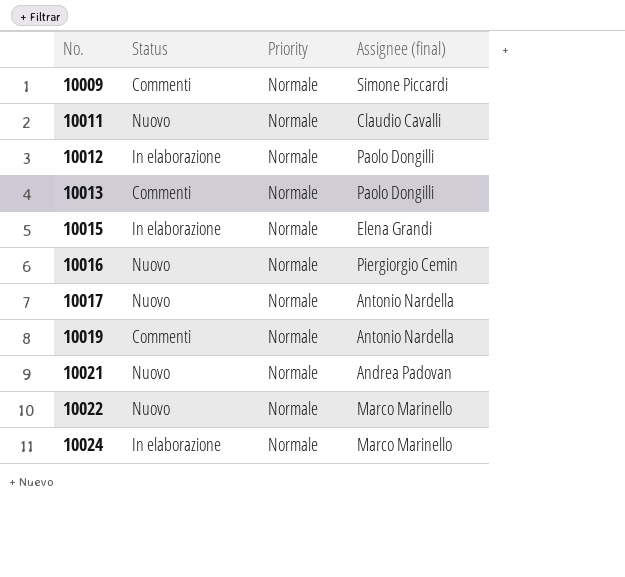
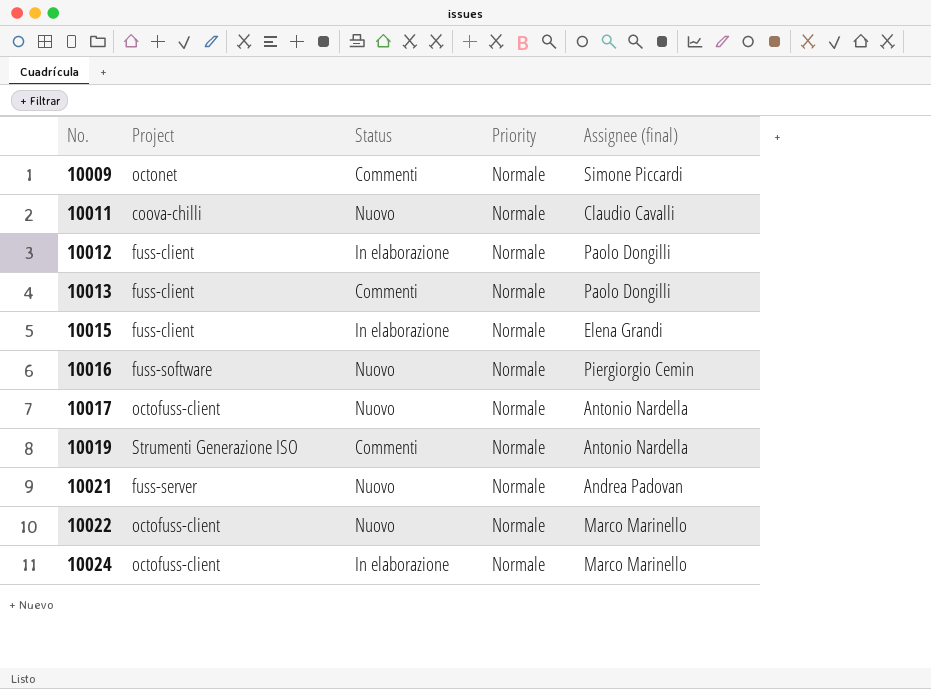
column Project | position: none -> 2

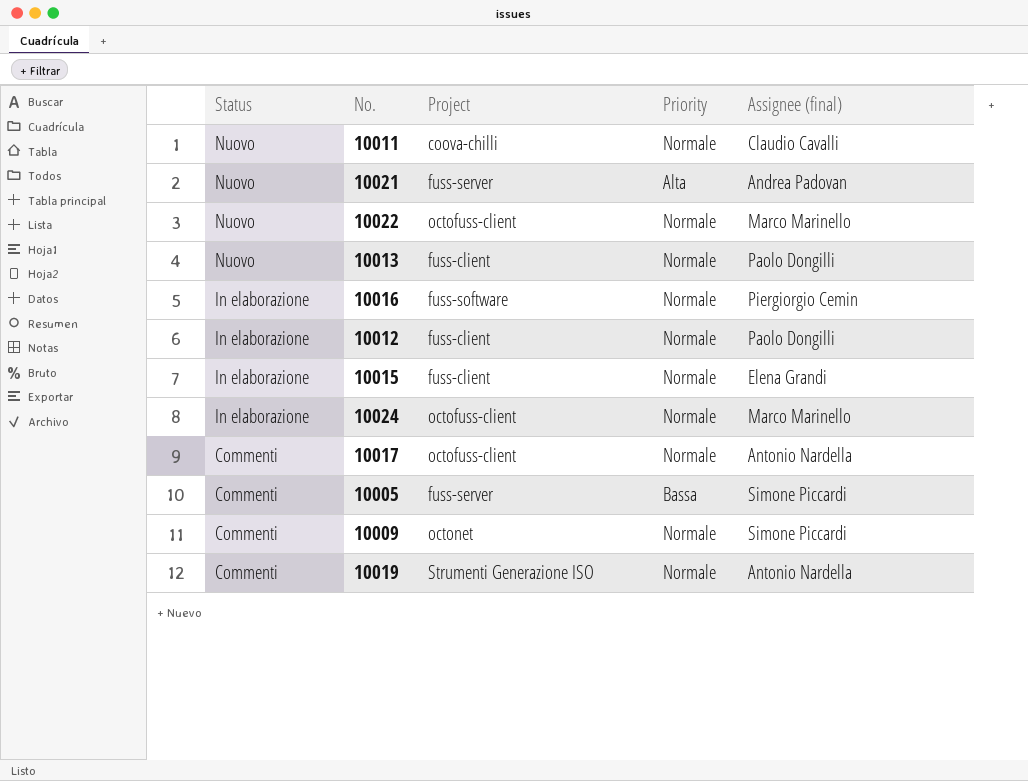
row order: No. ascending -> Status descending
column Status | position: 3 -> 1
10021 | Priority: Normale -> Alta
10013 | Status: Commenti -> Nuovo
10016 | Status: Nuovo -> In elaborazione
10017 | Status: Nuovo -> Commenti
row 10005: none -> Commenti | fuss-server | Bassa | Simone Piccardi

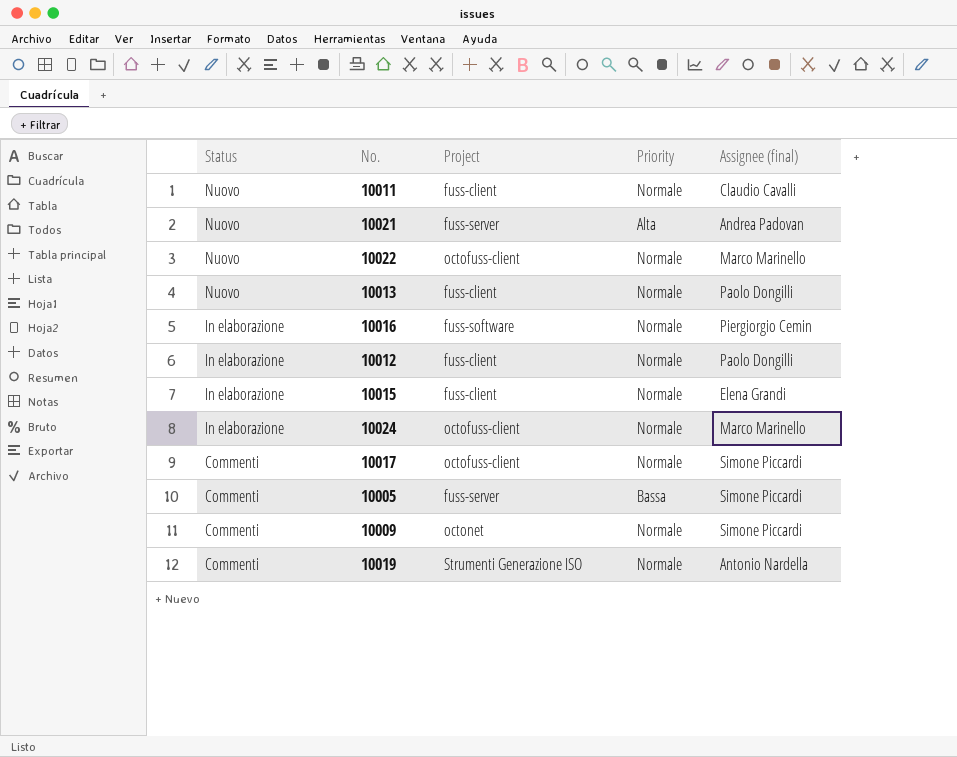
10011 | Project: coova-chilli -> fuss-client
10017 | Assignee (final): Antonio Nardella -> Simone Piccardi

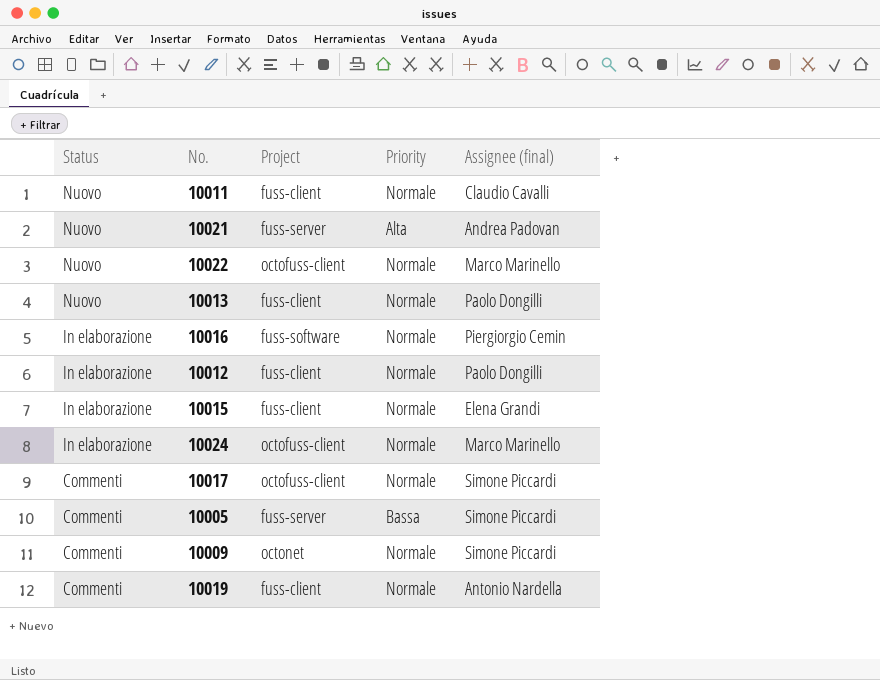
10019 | Project: Strumenti Generazione ISO -> fuss-client

